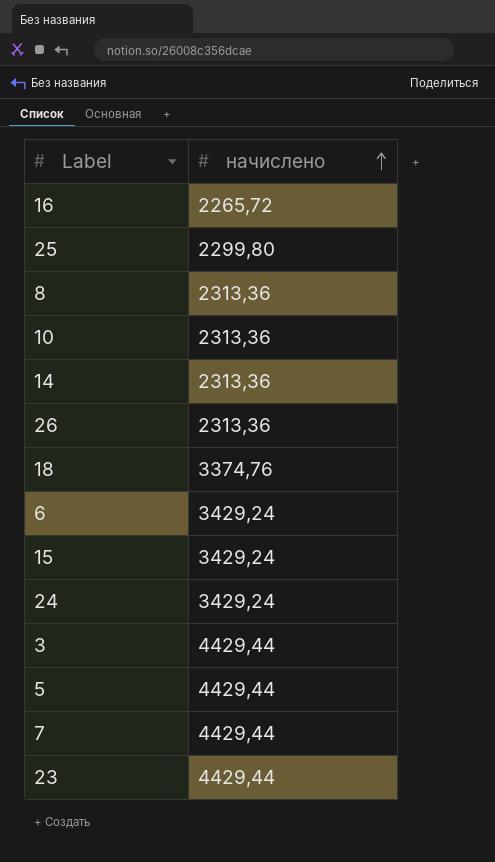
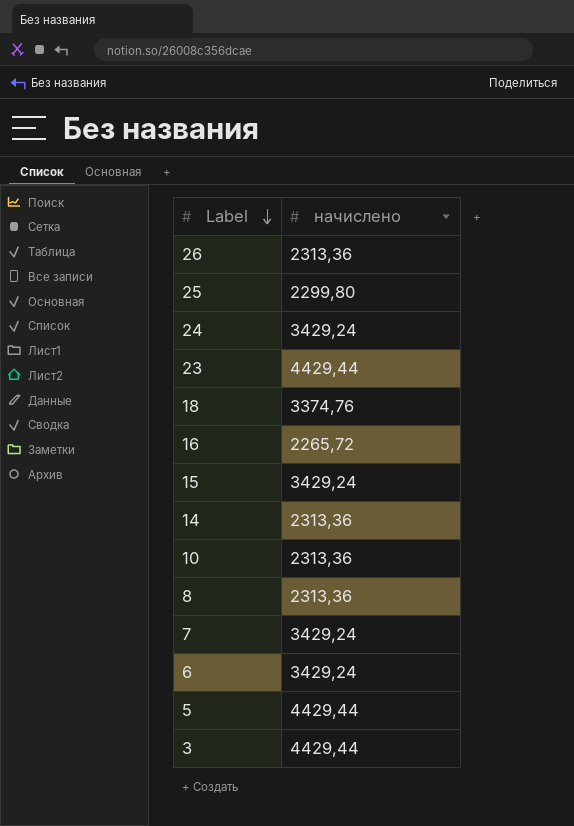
row order: начислено ascending -> Label descending
7 | начислено: 4429,44 -> 3429,24

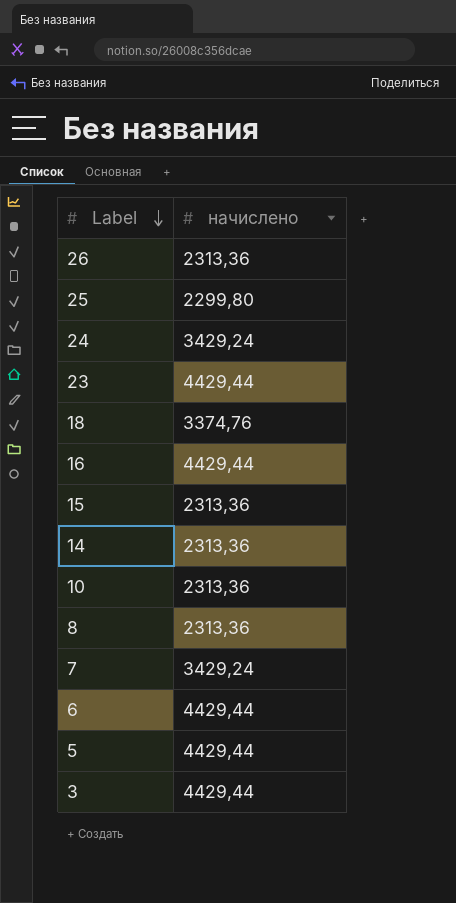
16 | начислено: 2265,72 -> 4429,44
15 | начислено: 3429,24 -> 2313,36
6 | начислено: 3429,24 -> 4429,44

